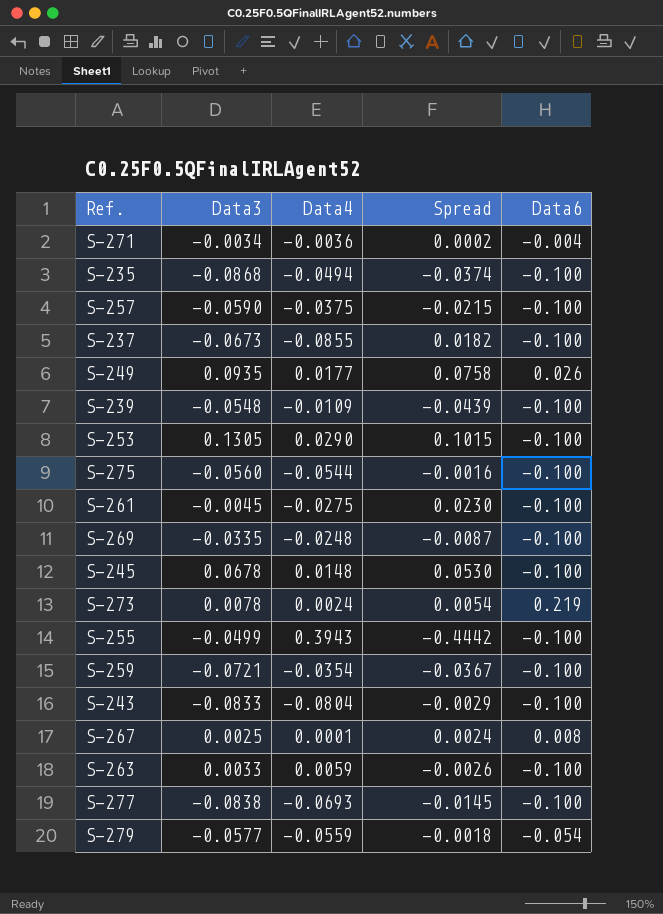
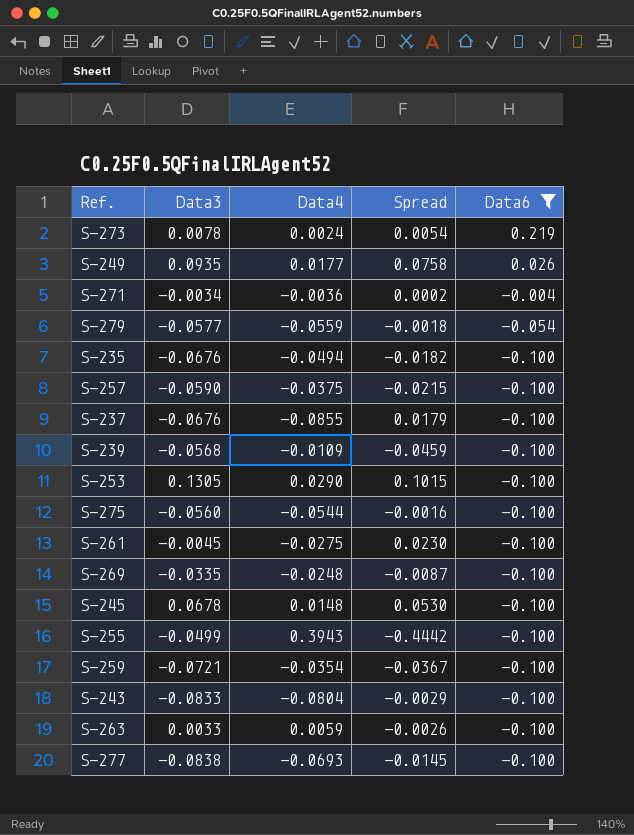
filter: none -> Data6 != 0.008
row order: none -> Data6 descending
S-235 | Data3: -0.0868 -> -0.0676
S-235 | Spread: -0.0374 -> -0.0182
S-237 | Data3: -0.0673 -> -0.0676
S-237 | Spread: 0.0182 -> 0.0179
S-239 | Data3: -0.0548 -> -0.0568
S-239 | Spread: -0.0439 -> -0.0459

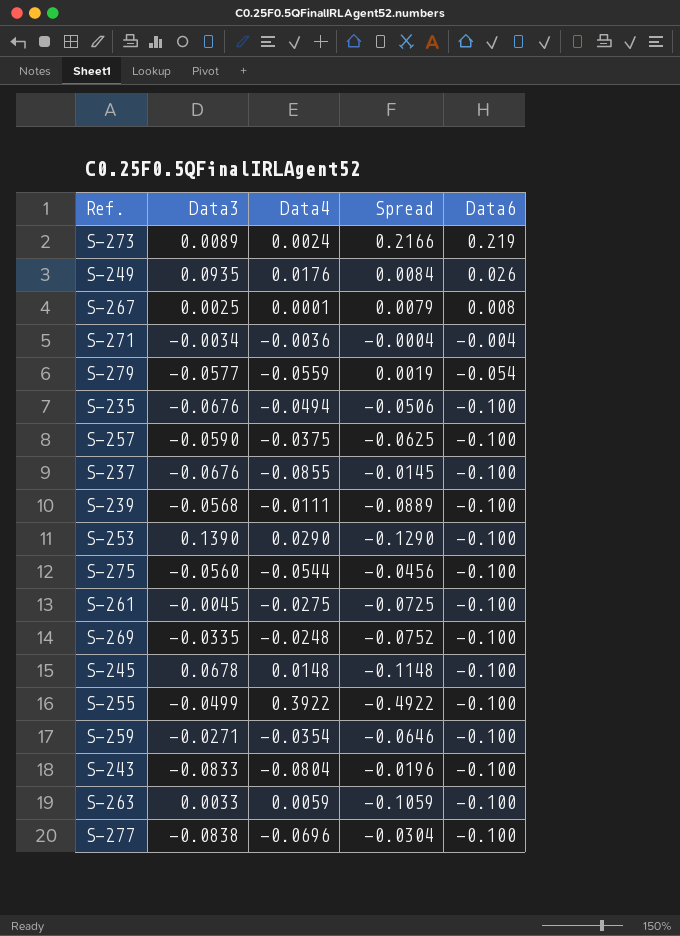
filter: Data6 != 0.008 -> none
column Spread | formula: [Data3] - [Data4] -> [Data6] - [Data4]
S-273 | Data3: 0.0078 -> 0.0089
S-249 | Data4: 0.0177 -> 0.0176
S-239 | Data4: -0.0109 -> -0.0111
S-253 | Data3: 0.1305 -> 0.1390
S-255 | Data4: 0.3943 -> 0.3922
S-259 | Data3: -0.0721 -> -0.0271
S-277 | Data4: -0.0693 -> -0.0696

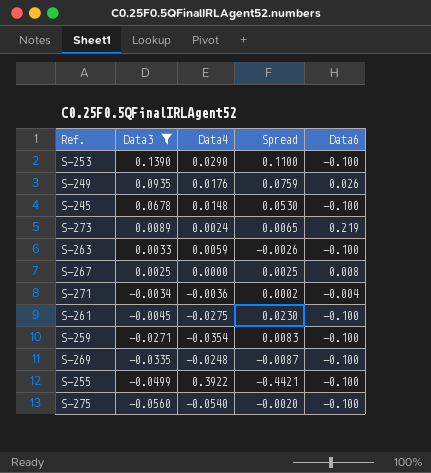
filter: none -> Data3 >= -0.0560
row order: Data6 descending -> Data3 descending
column Spread | formula: [Data6] - [Data4] -> [Data3] - [Data4]
S-267 | Data4: 0.0001 -> 0.0000
S-275 | Data4: -0.0544 -> -0.0540

